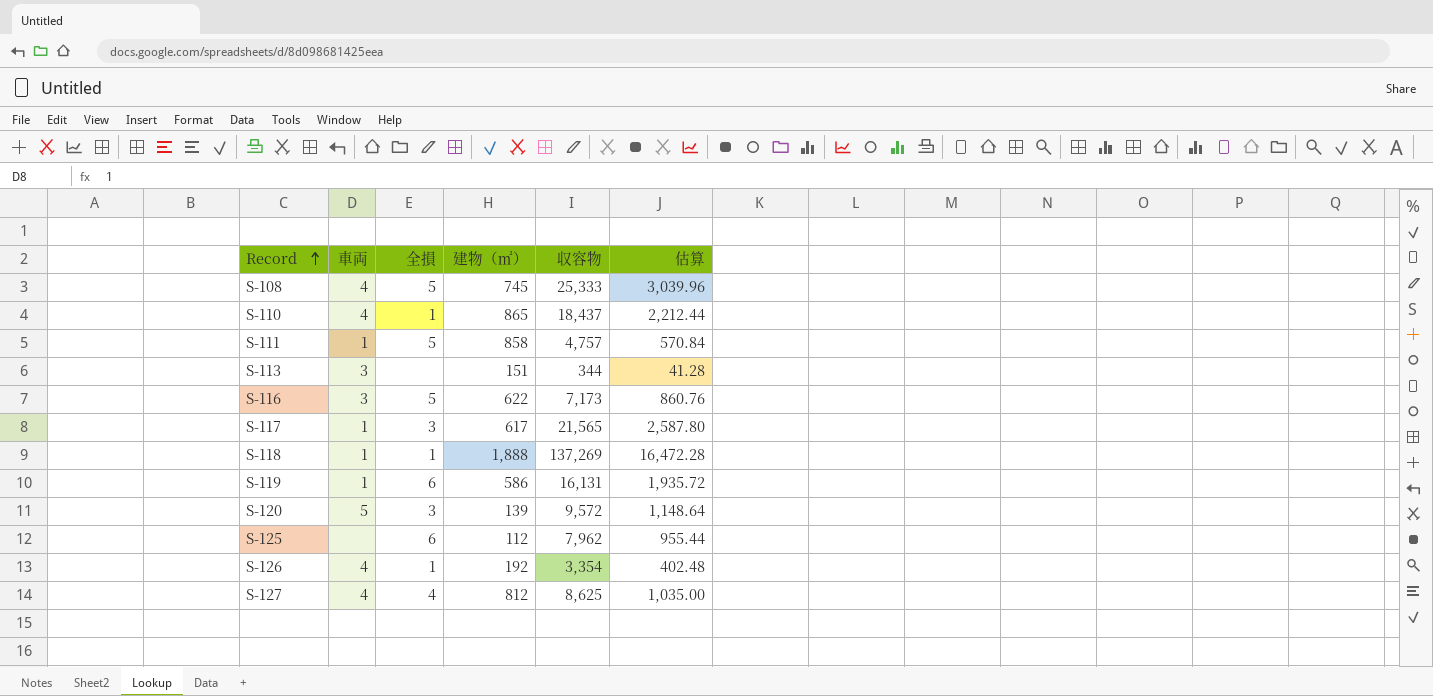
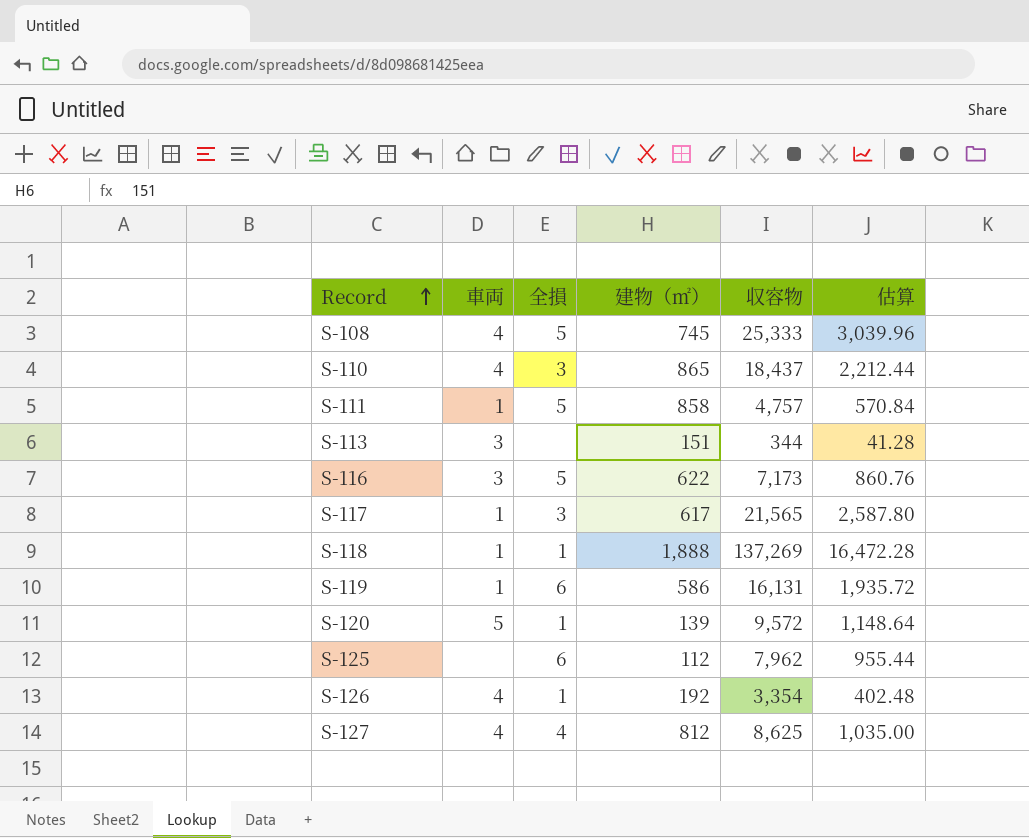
S-110 | 全損: 1 -> 3
S-120 | 全損: 3 -> 1

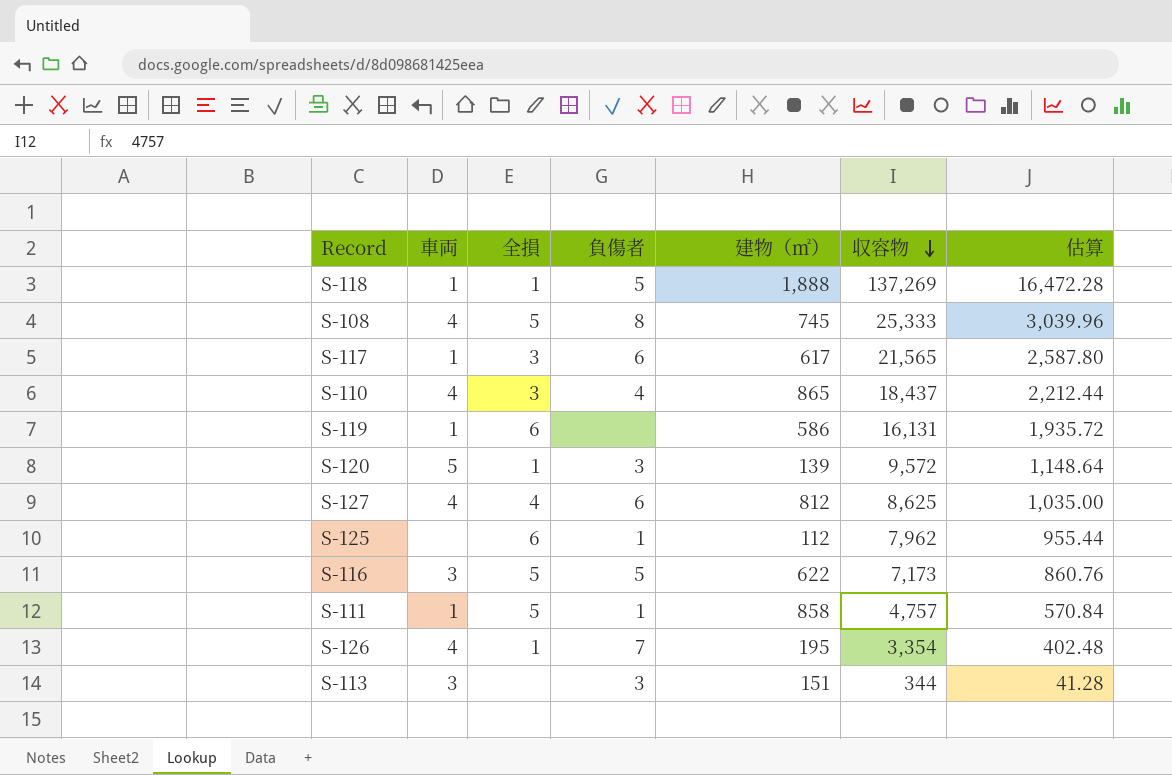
row order: Record ascending -> 収容物 descending
column 負傷者 | position: none -> 4
S-126 | 建物（㎡）: 192 -> 195

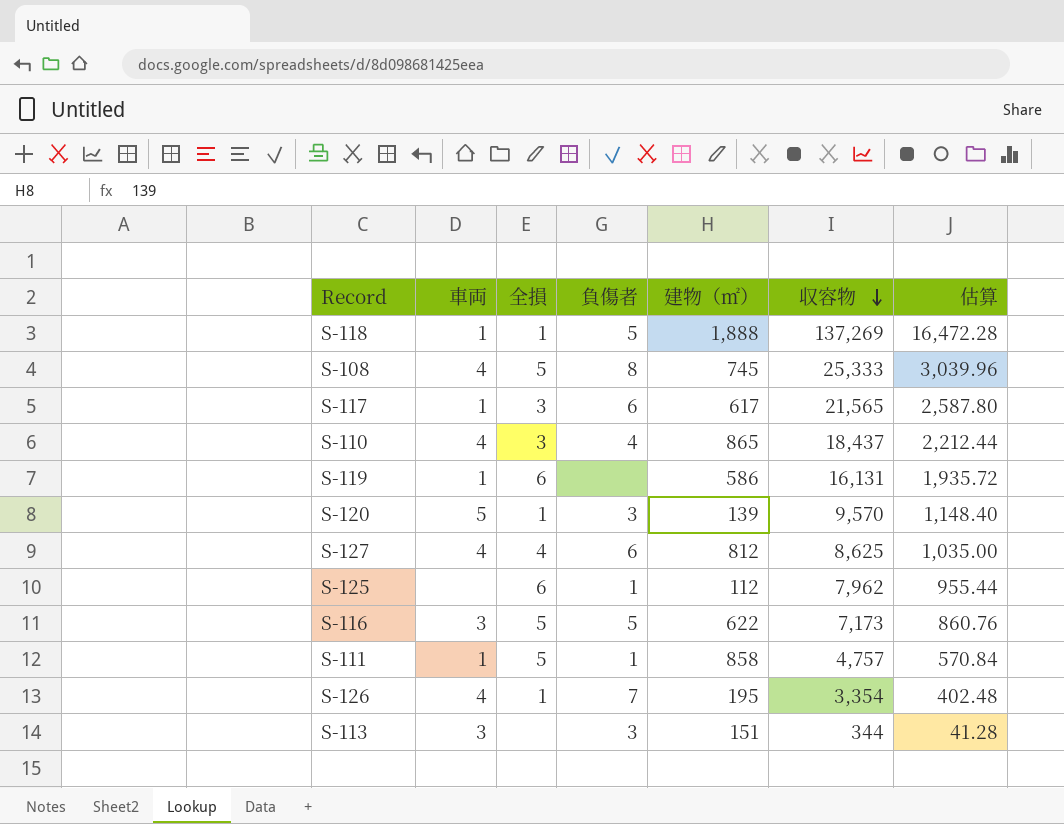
S-120 | 収容物: 9,572 -> 9,570
S-120 | 估算: 1,148.64 -> 1,148.40

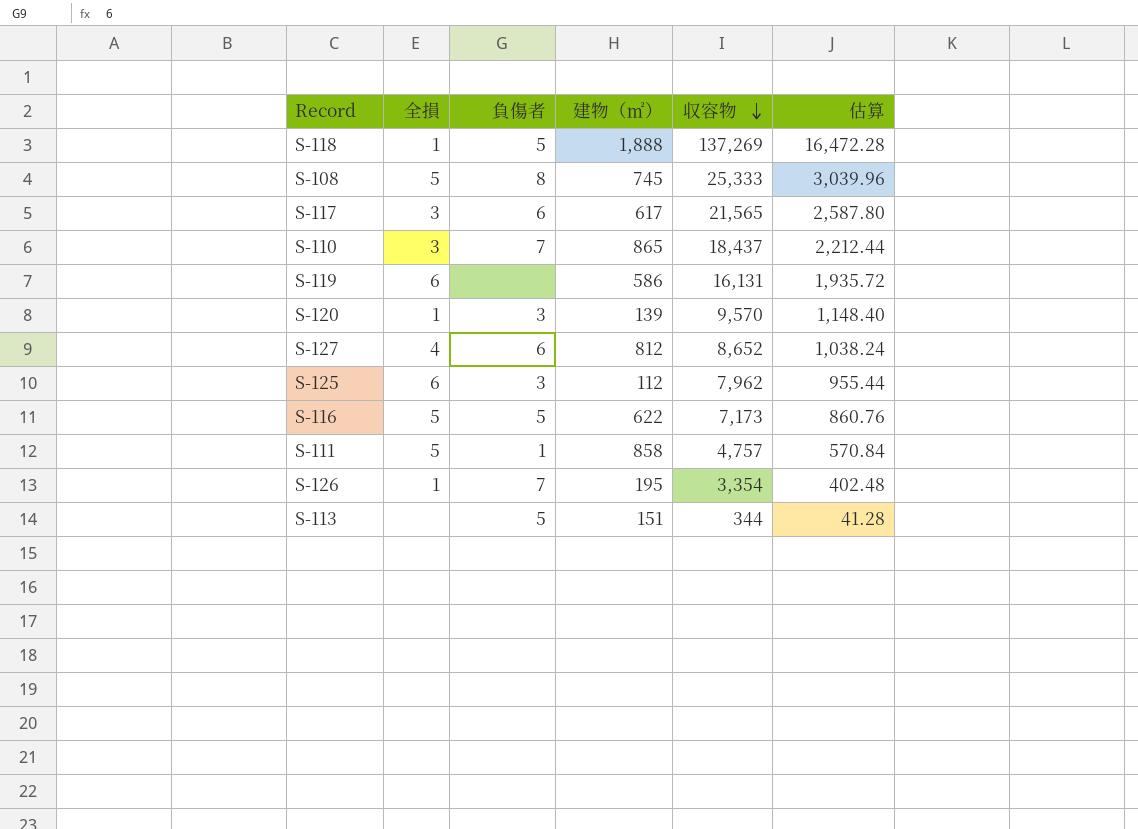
column 車両 | position: 2 -> none
S-110 | 負傷者: 4 -> 7
S-127 | 収容物: 8,625 -> 8,652
S-127 | 估算: 1,035.00 -> 1,038.24
S-125 | 負傷者: 1 -> 3
S-113 | 負傷者: 3 -> 5

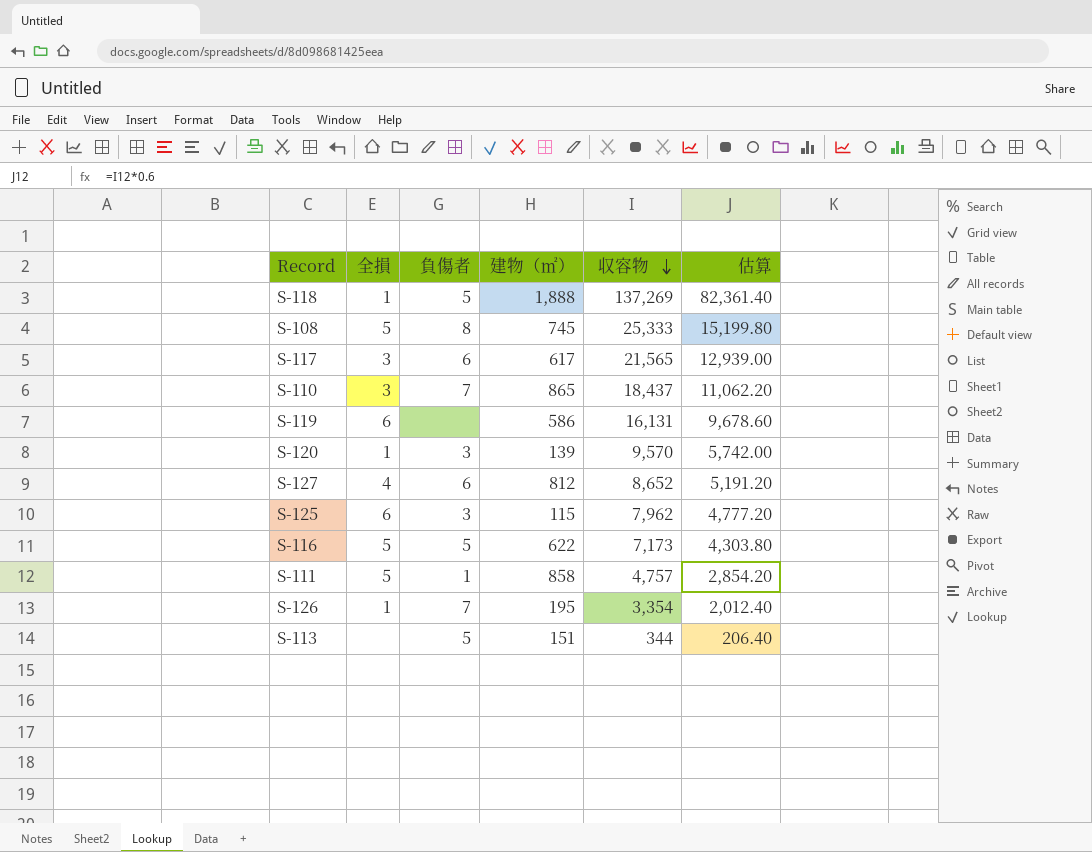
column 估算 | formula: [収容物] * 0.12 -> [収容物] * 0.6
S-125 | 建物（㎡）: 112 -> 115

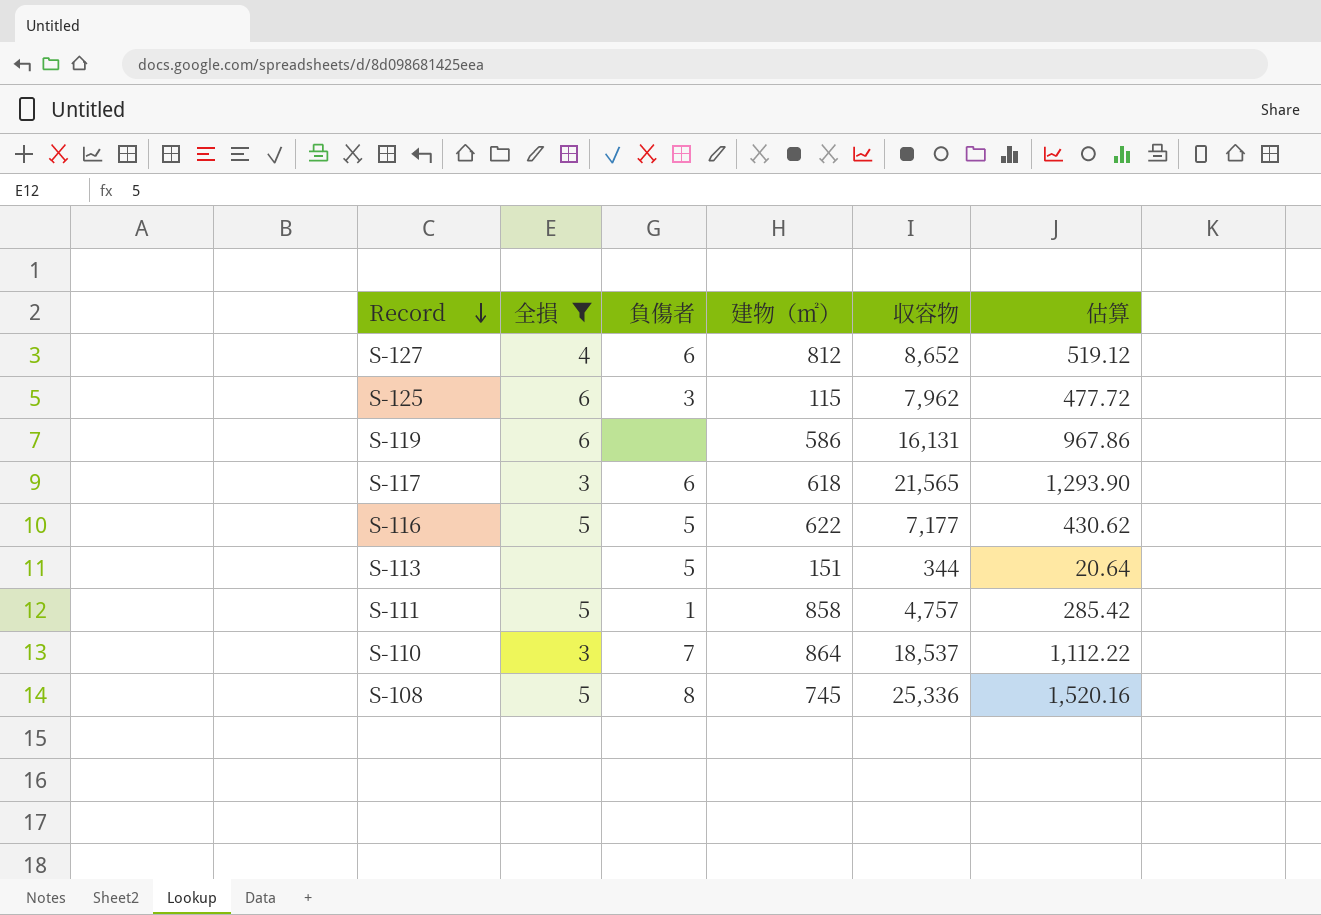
filter: none -> 全損 != 1
row order: 収容物 descending -> Record descending
column 估算 | formula: [収容物] * 0.6 -> [収容物] * 0.06
S-117 | 建物（㎡）: 617 -> 618
S-116 | 収容物: 7,173 -> 7,177
S-110 | 建物（㎡）: 865 -> 864
S-110 | 収容物: 18,437 -> 18,537
S-108 | 収容物: 25,333 -> 25,336

